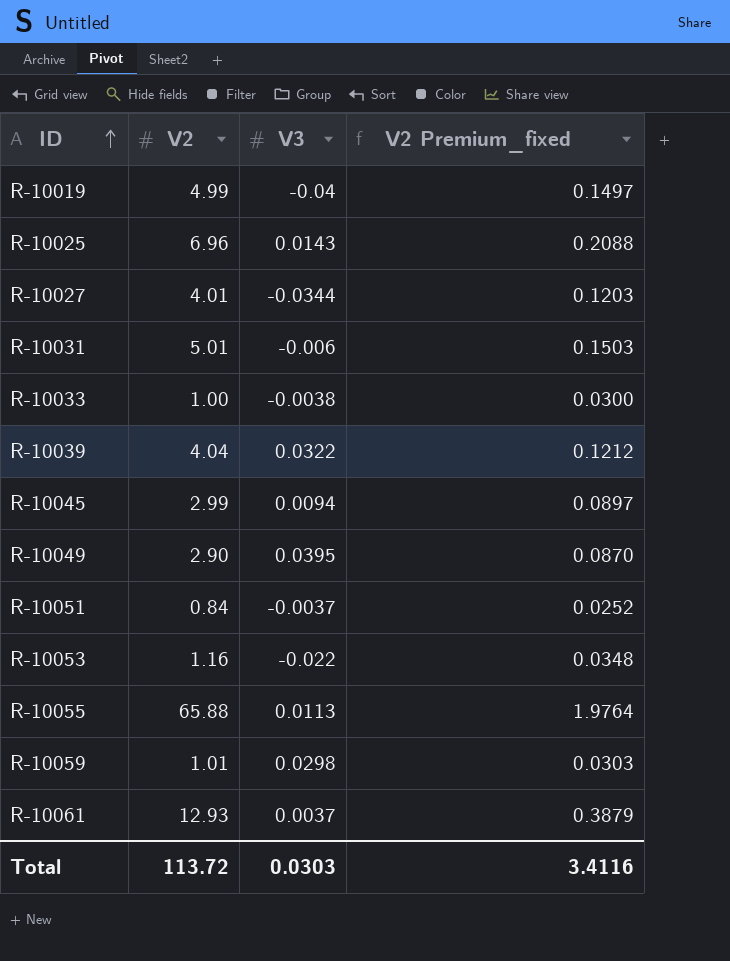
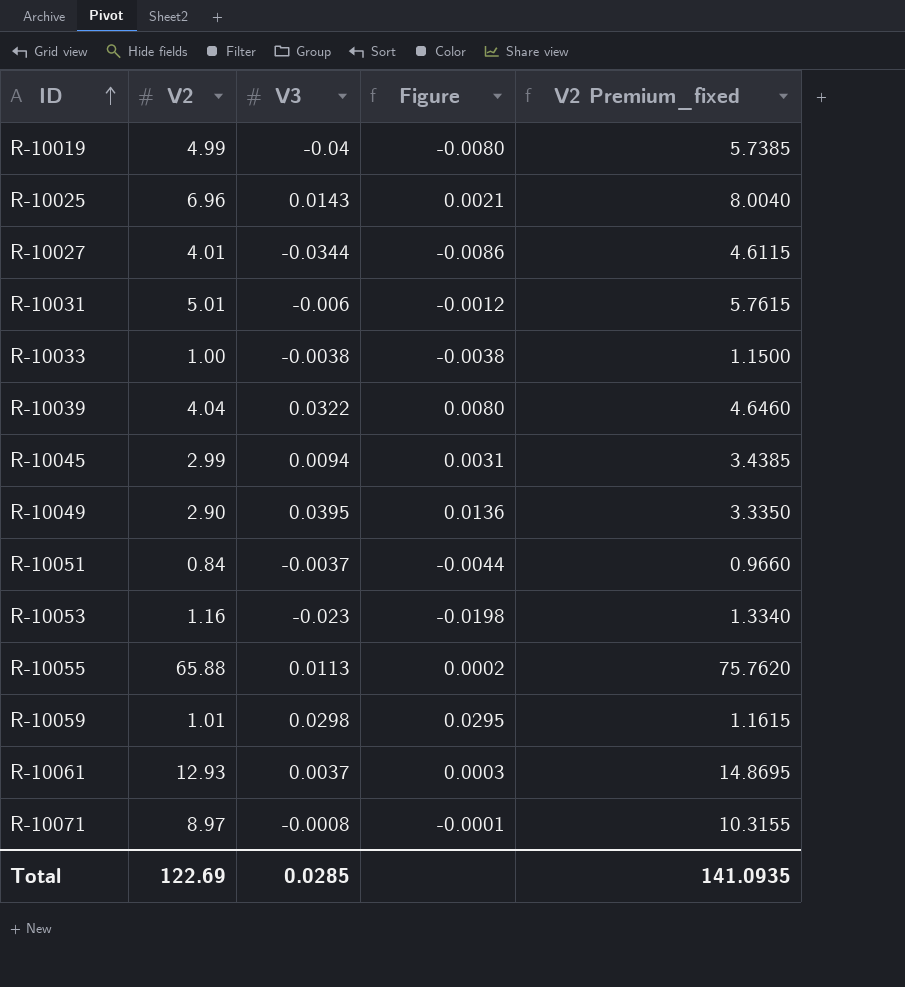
column Figure | formula: none -> [V3] / [V2]
column V2 Premium_fixed | formula: [V2] * 0.03 -> [V2] * 1.15
R-10053 | V3: -0.022 -> -0.023
row R-10071: none -> 8.97 | -0.0008 | -0.0001 | 10.3155
Total | V2: 113.72 -> 122.69
Total | V3: 0.0303 -> 0.0285
Total | V2 Premium_fixed: 3.4116 -> 141.0935

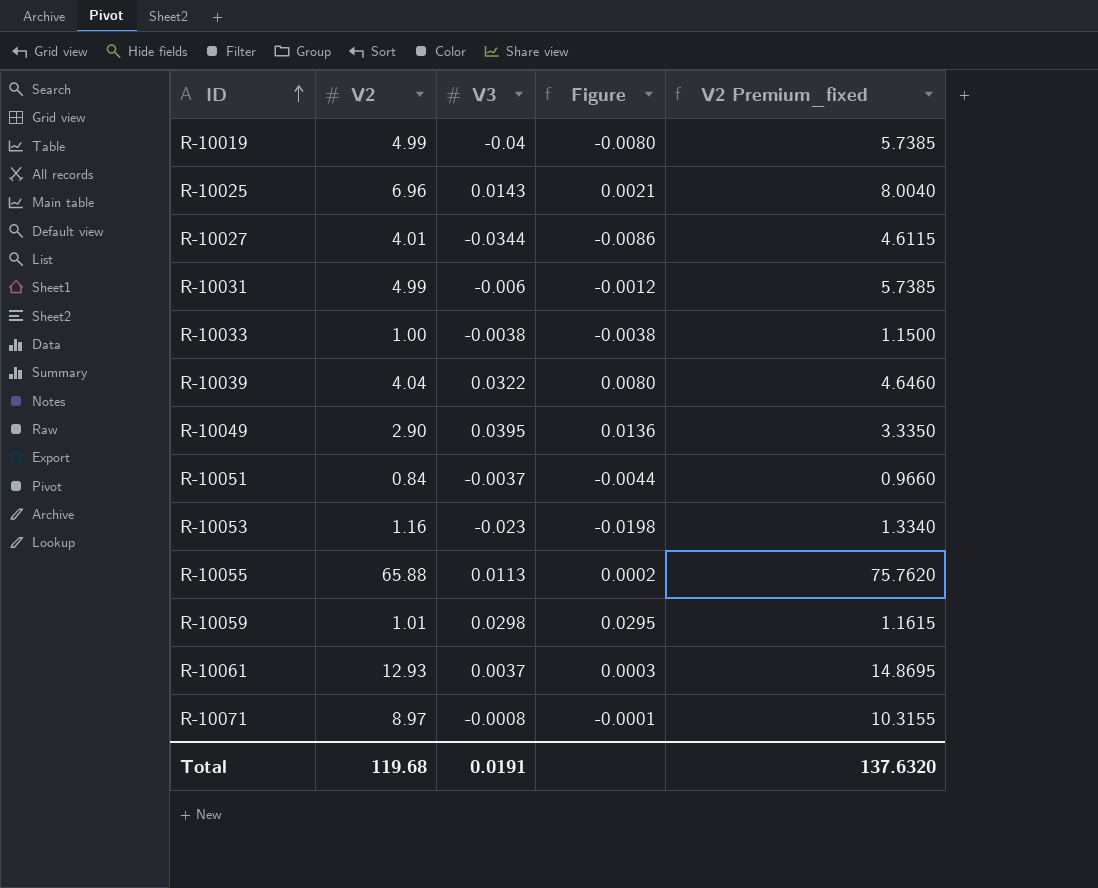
row R-10045: 2.99 | 0.0094 | 0.0031 | 3.4385 -> none
R-10031 | V2: 5.01 -> 4.99
R-10031 | V2 Premium_fixed: 5.7615 -> 5.7385
Total | V2: 122.69 -> 119.68
Total | V3: 0.0285 -> 0.0191
Total | V2 Premium_fixed: 141.0935 -> 137.6320

